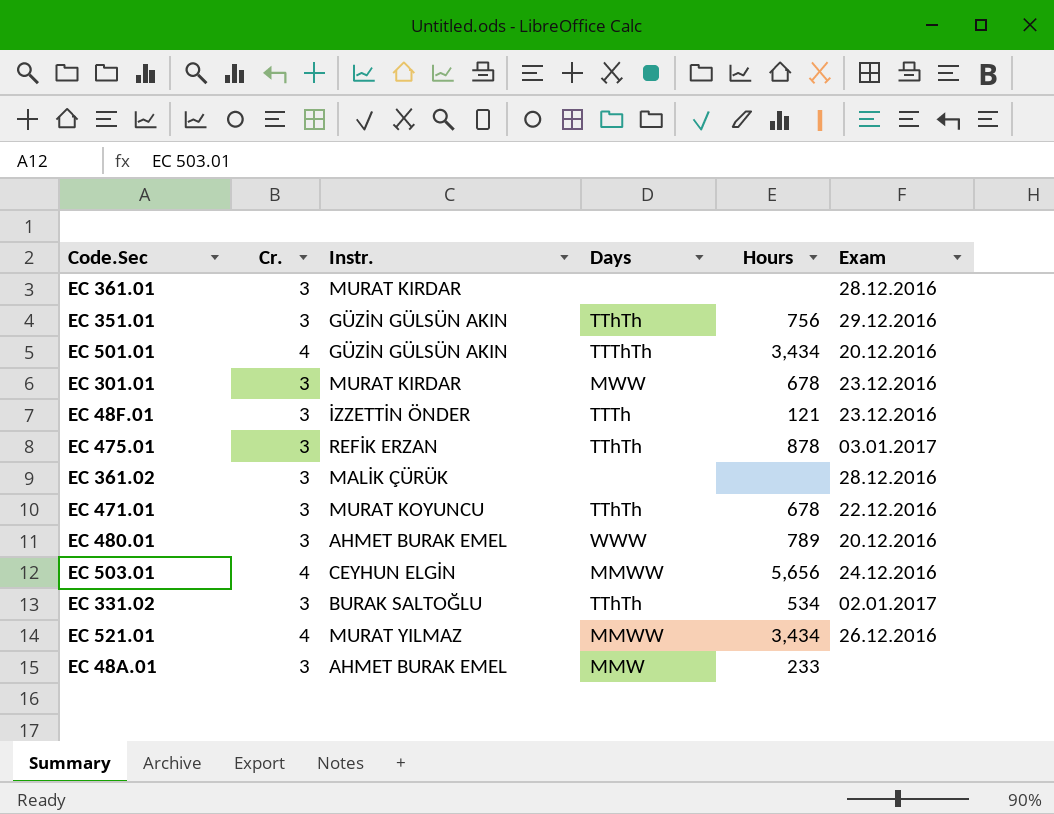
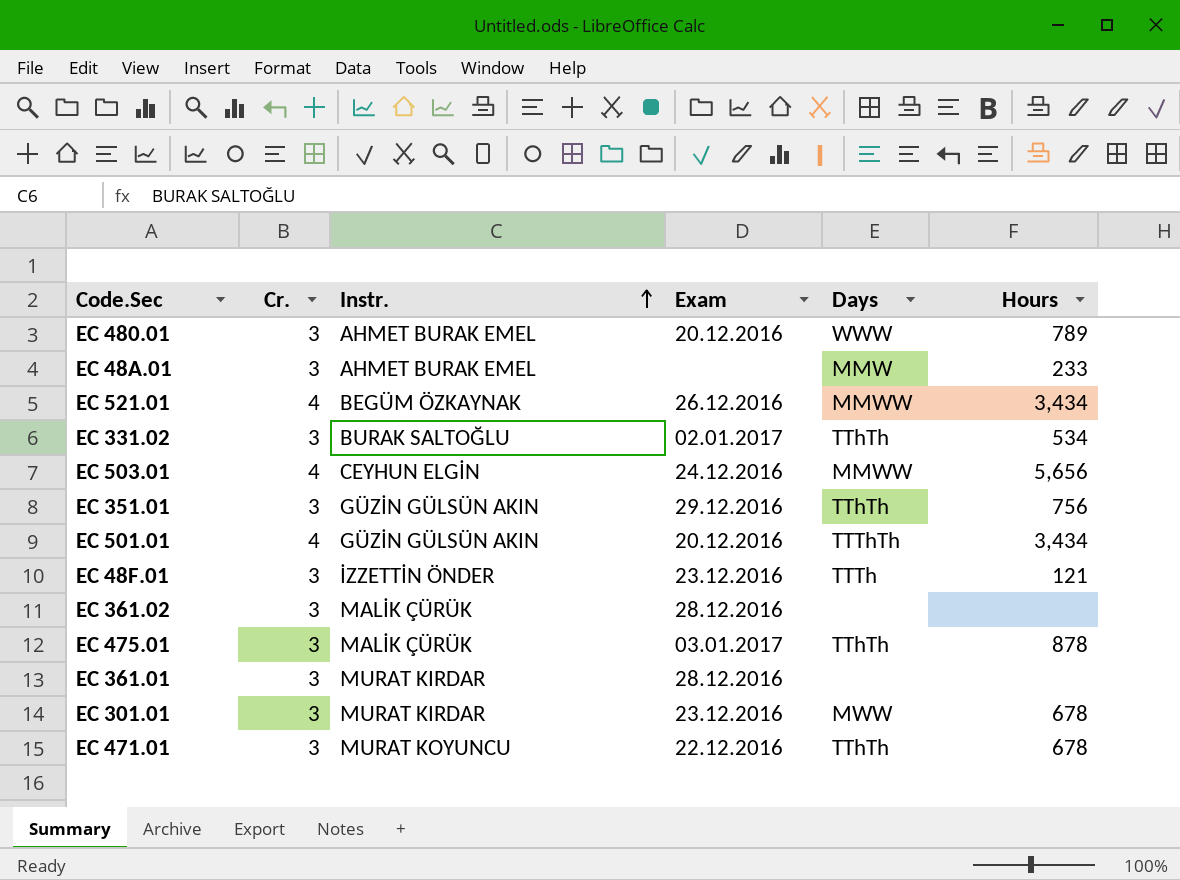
row order: none -> Instr. ascending
column Exam | position: 6 -> 4
EC 521.01 | Instr.: MURAT YILMAZ -> BEGÜM ÖZKAYNAK
EC 475.01 | Instr.: REFİK ERZAN -> MALİK ÇÜRÜK

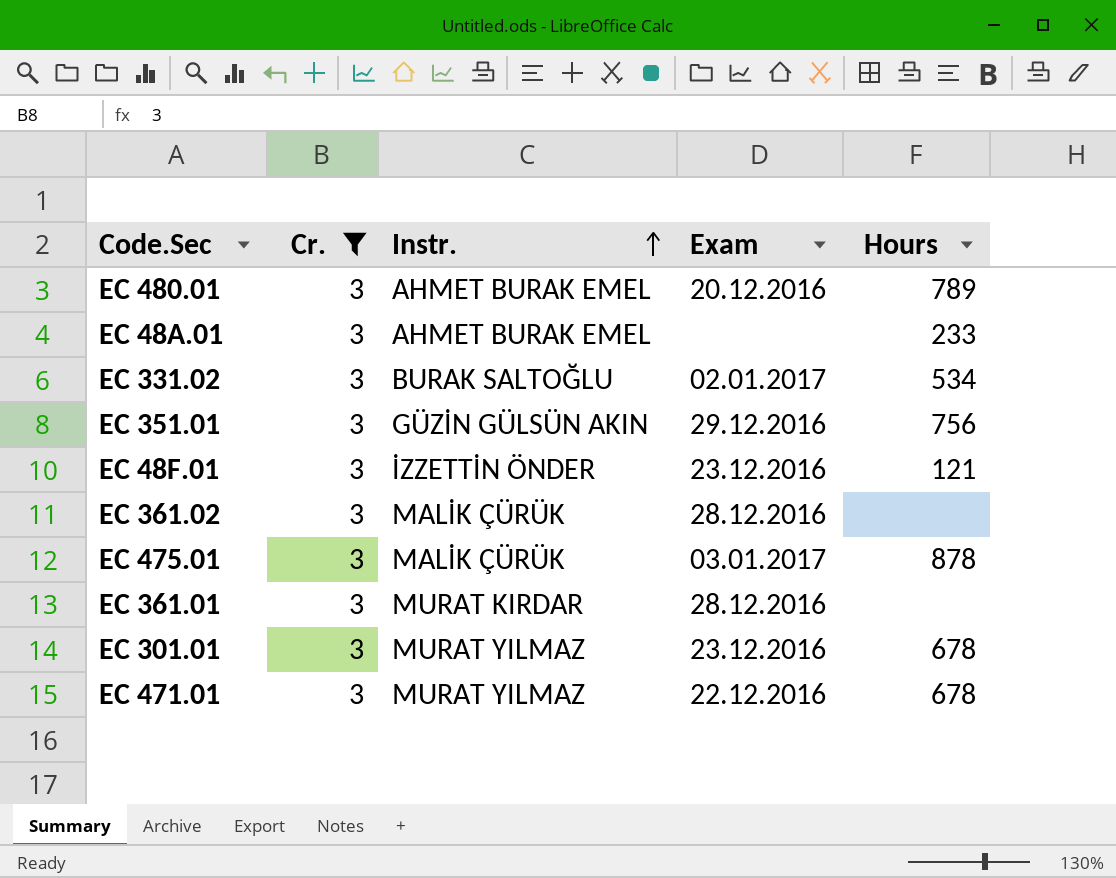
filter: none -> Cr. = 3
column Days | position: 5 -> none
EC 301.01 | Instr.: MURAT KIRDAR -> MURAT YILMAZ
EC 471.01 | Instr.: MURAT KOYUNCU -> MURAT YILMAZ

